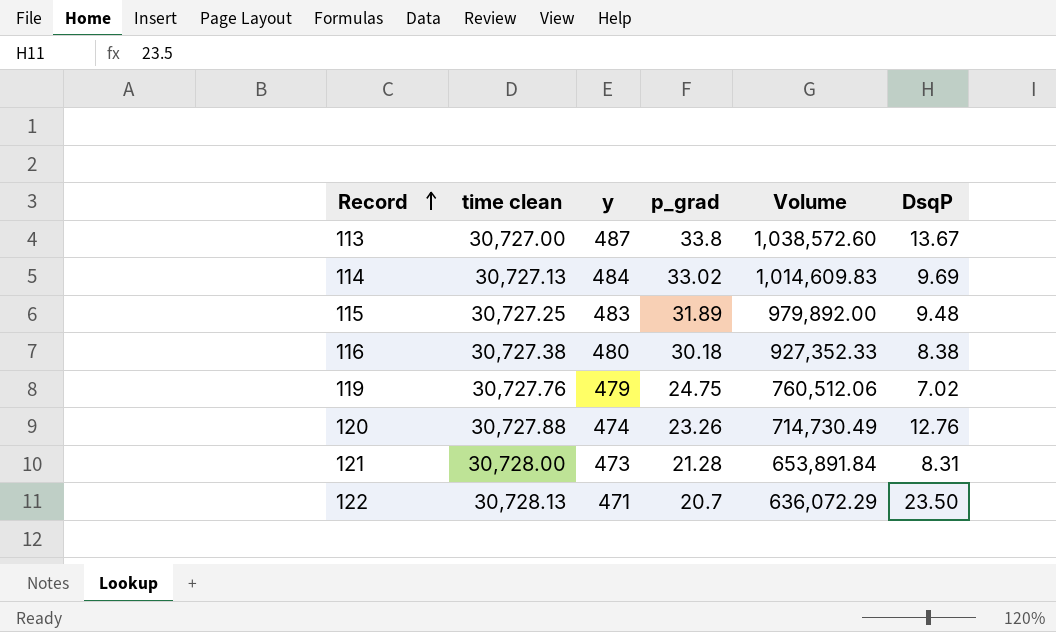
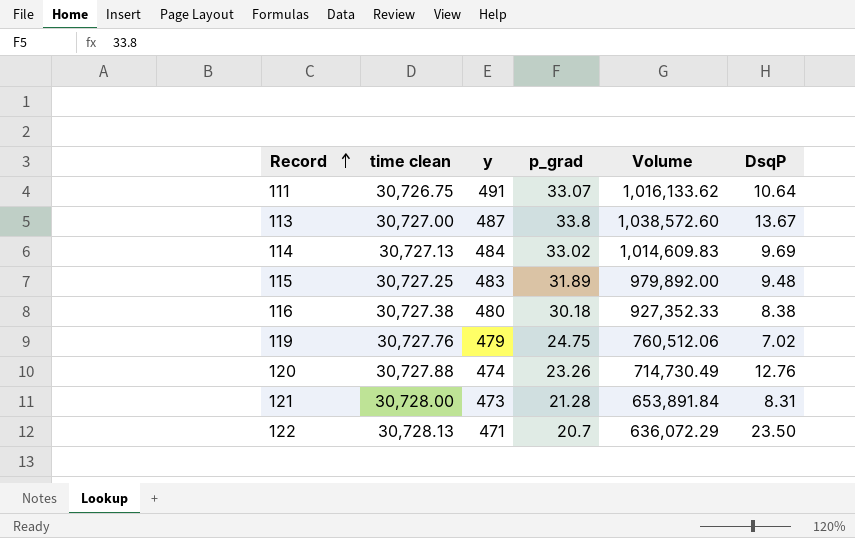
row 111: none -> 30,726.75 | 491 | 33.07 | 1,016,133.62 | 10.64

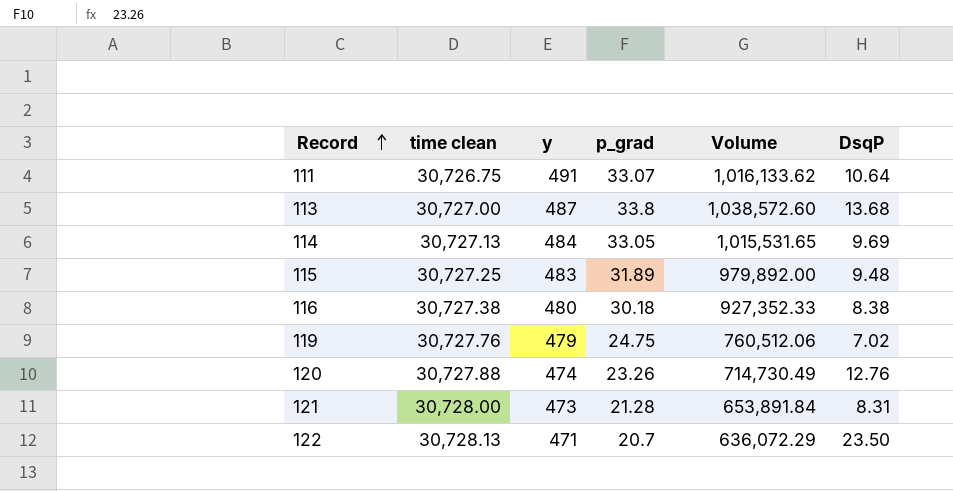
113 | DsqP: 13.67 -> 13.68
114 | p_grad: 33.02 -> 33.05
114 | Volume: 1,014,609.83 -> 1,015,531.65

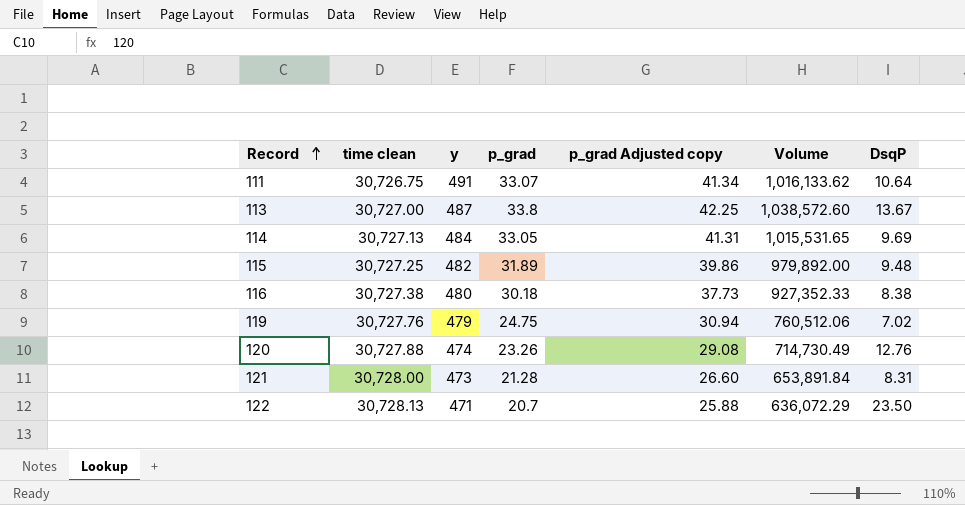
column p_grad Adjusted copy | formula: none -> [p_grad] * 1.25
113 | DsqP: 13.68 -> 13.67
115 | y: 483 -> 482

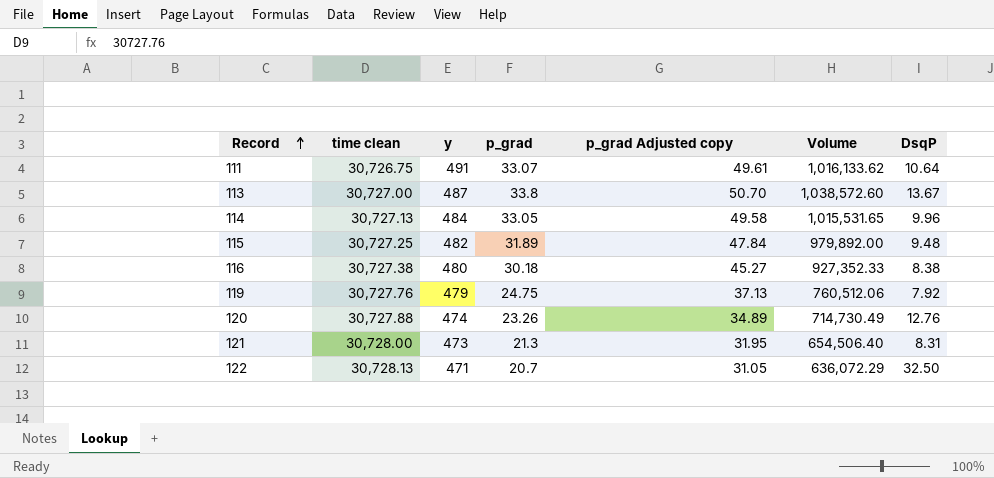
column p_grad Adjusted copy | formula: [p_grad] * 1.25 -> [p_grad] * 1.5
114 | DsqP: 9.69 -> 9.96
119 | DsqP: 7.02 -> 7.92
121 | p_grad: 21.28 -> 21.3
121 | Volume: 653,891.84 -> 654,506.40
122 | DsqP: 23.50 -> 32.50

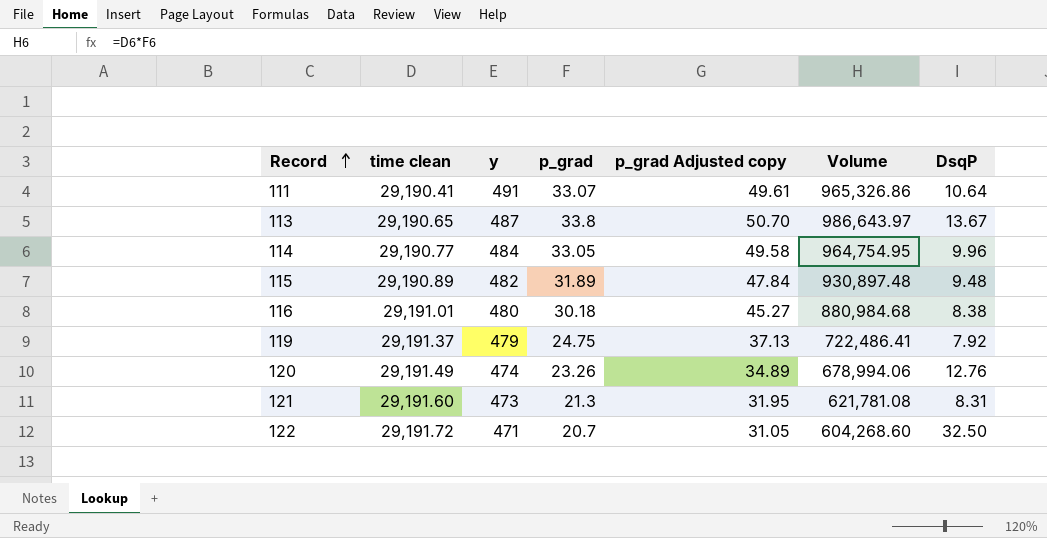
111 | time clean: 30,726.75 -> 29,190.41
111 | Volume: 1,016,133.62 -> 965,326.86
113 | time clean: 30,727.00 -> 29,190.65
113 | Volume: 1,038,572.60 -> 986,643.97
114 | time clean: 30,727.13 -> 29,190.77
114 | Volume: 1,015,531.65 -> 964,754.95
115 | time clean: 30,727.25 -> 29,190.89
115 | Volume: 979,892.00 -> 930,897.48
116 | time clean: 30,727.38 -> 29,191.01
116 | Volume: 927,352.33 -> 880,984.68
119 | time clean: 30,727.76 -> 29,191.37
119 | Volume: 760,512.06 -> 722,486.41
120 | time clean: 30,727.88 -> 29,191.49
120 | Volume: 714,730.49 -> 678,994.06
121 | time clean: 30,728.00 -> 29,191.60
121 | Volume: 654,506.40 -> 621,781.08
122 | time clean: 30,728.13 -> 29,191.72
122 | Volume: 636,072.29 -> 604,268.60

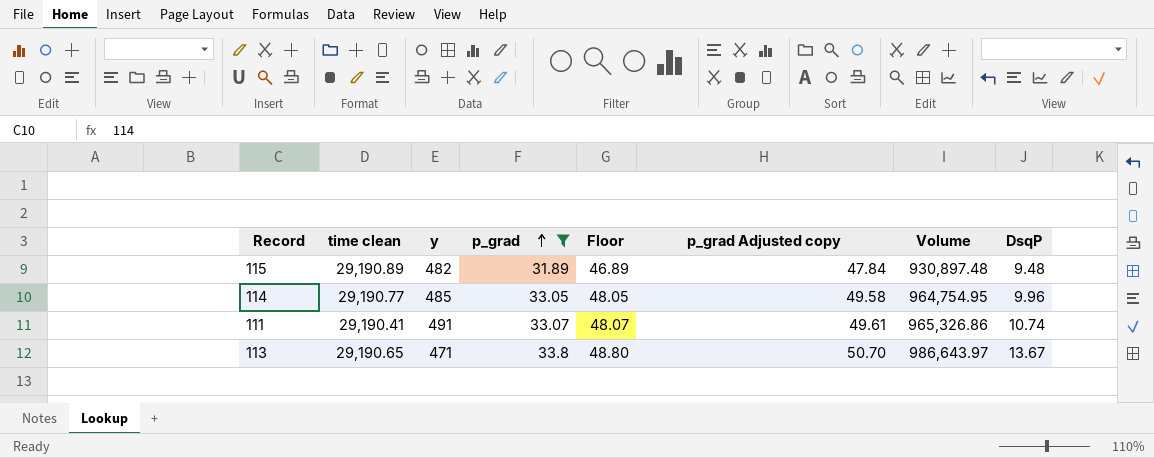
filter: none -> p_grad >= 31.89
row order: Record ascending -> p_grad ascending
column Floor | formula: none -> [p_grad] + 15
114 | y: 484 -> 485
111 | DsqP: 10.64 -> 10.74
113 | y: 487 -> 471

